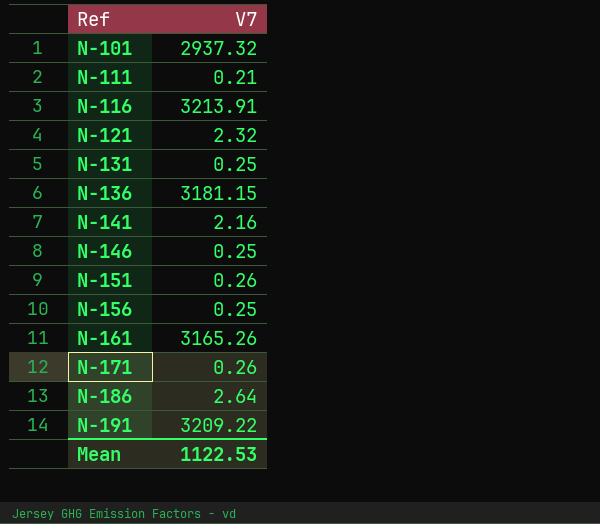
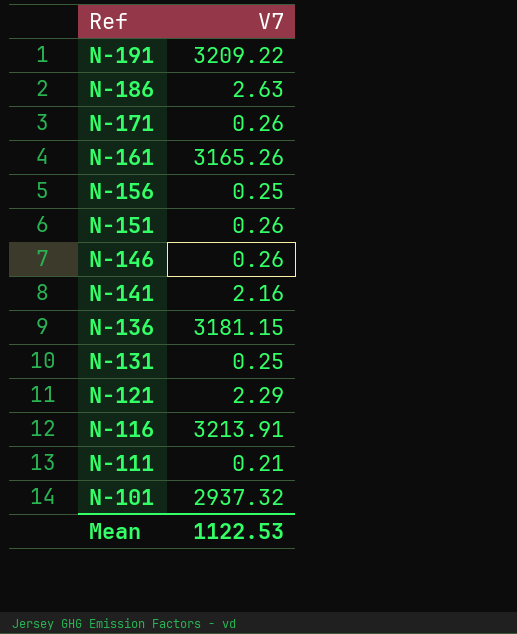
row order: Ref ascending -> Ref descending
N-186 | V7: 2.64 -> 2.63
N-146 | V7: 0.25 -> 0.26
N-121 | V7: 2.32 -> 2.29

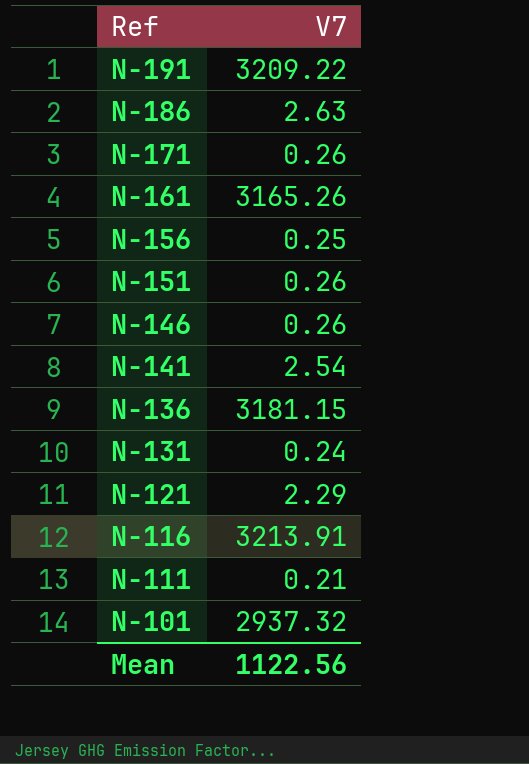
N-141 | V7: 2.16 -> 2.54
N-131 | V7: 0.25 -> 0.24
Mean | V7: 1122.53 -> 1122.56

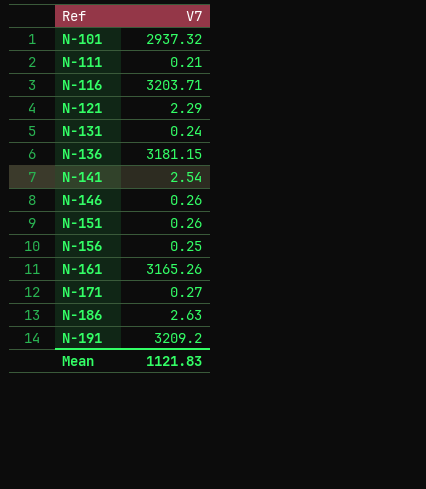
row order: Ref descending -> Ref ascending
N-116 | V7: 3213.91 -> 3203.71
N-171 | V7: 0.26 -> 0.27
N-191 | V7: 3209.22 -> 3209.2
Mean | V7: 1122.56 -> 1121.83

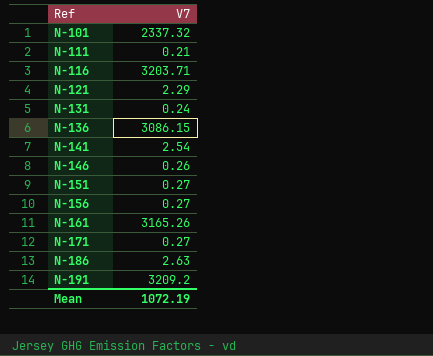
N-101 | V7: 2937.32 -> 2337.32
N-136 | V7: 3181.15 -> 3086.15
N-151 | V7: 0.26 -> 0.27
N-156 | V7: 0.25 -> 0.27
Mean | V7: 1121.83 -> 1072.19

